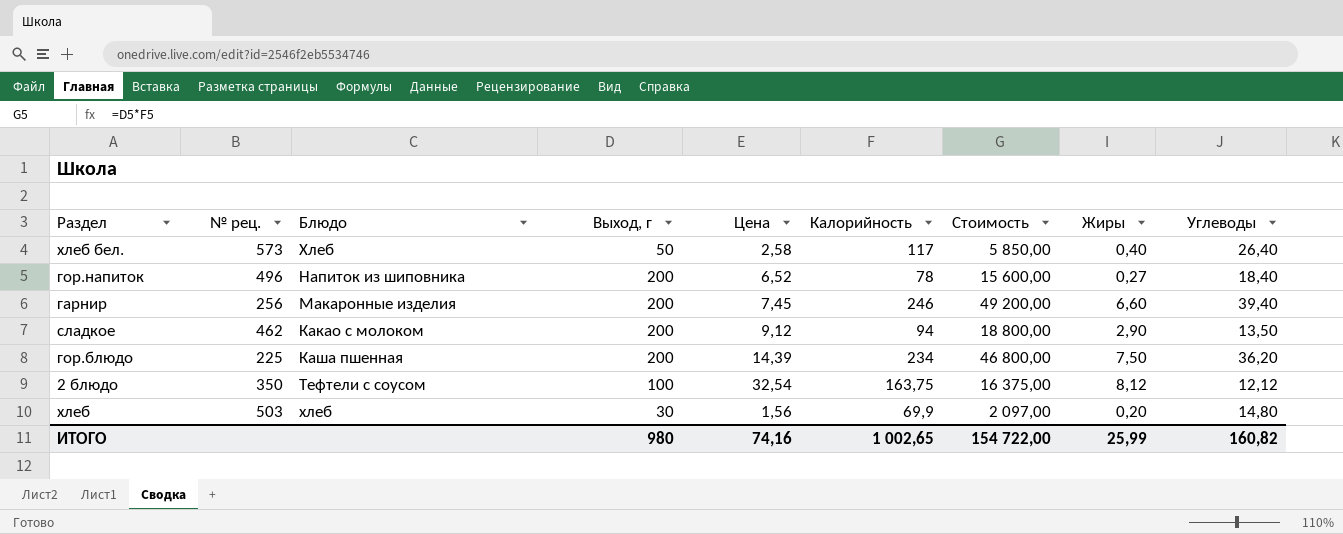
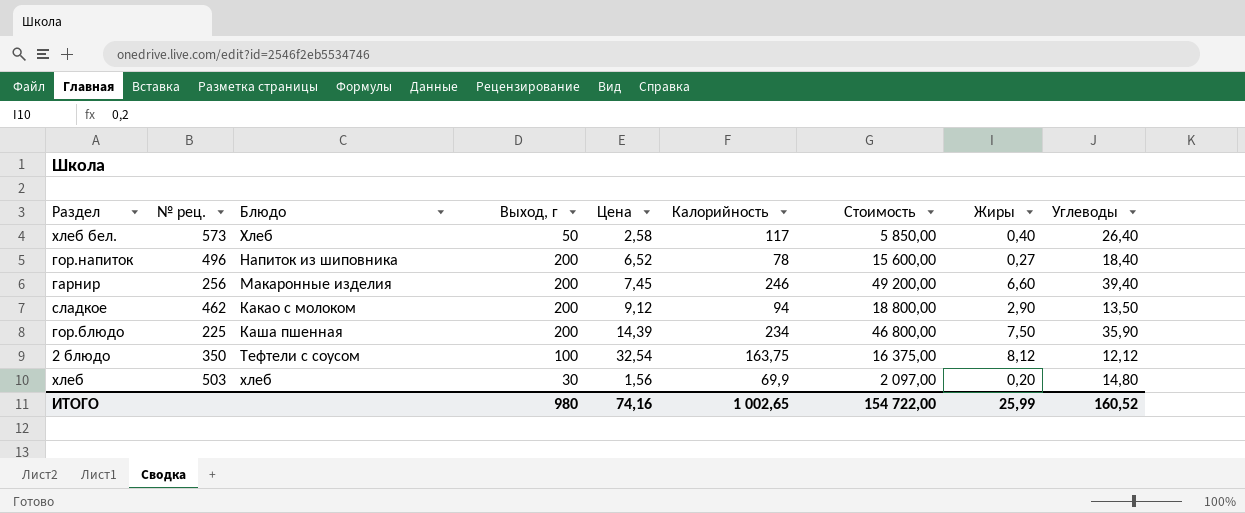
гор.блюдо | Углеводы: 36,20 -> 35,90
ИТОГО | Углеводы: 160,82 -> 160,52

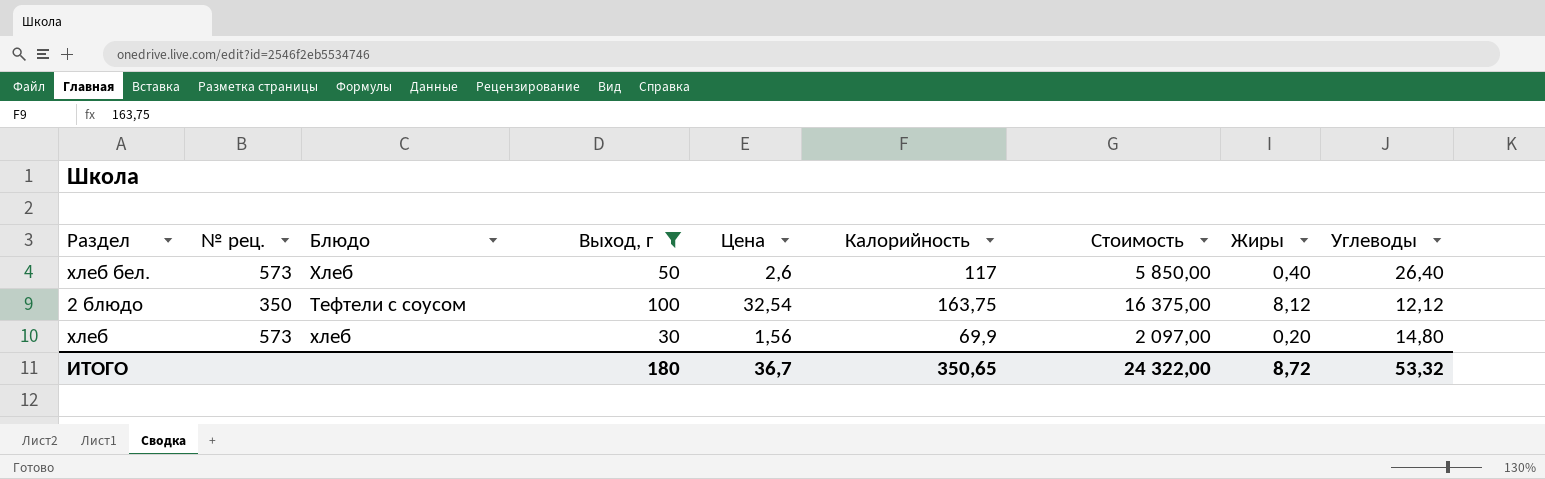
filter: none -> Выход, г != 200
хлеб бел. | Цена: 2,58 -> 2,6
хлеб | № рец.: 503 -> 573
ИТОГО | Выход, г: 980 -> 180
ИТОГО | Цена: 74,16 -> 36,7
ИТОГО | Калорийность: 1 002,65 -> 350,65
ИТОГО | Стоимость: 154 722,00 -> 24 322,00
ИТОГО | Жиры: 25,99 -> 8,72
ИТОГО | Углеводы: 160,52 -> 53,32

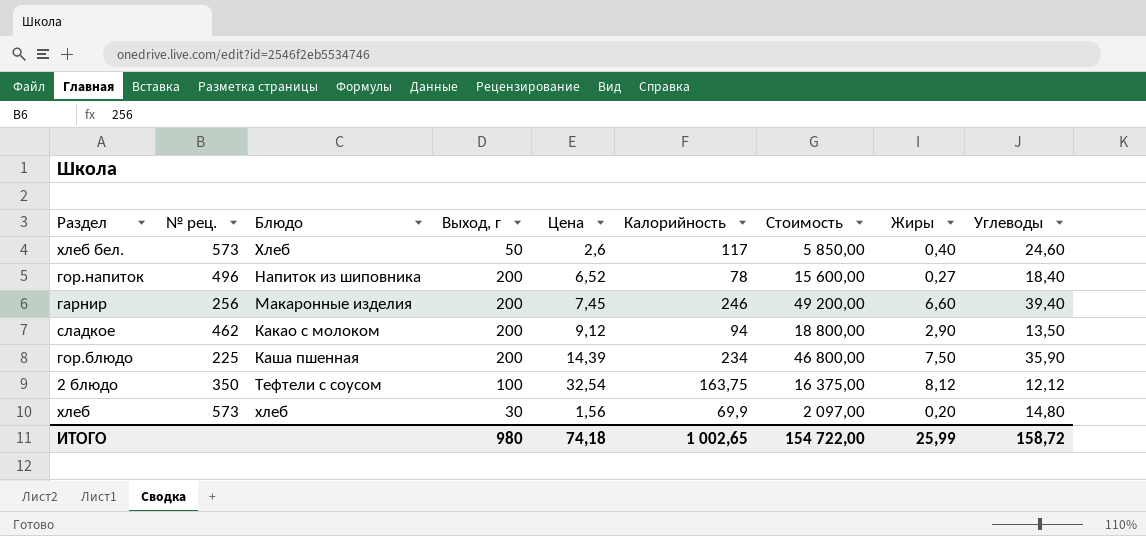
filter: Выход, г != 200 -> none
хлеб бел. | Углеводы: 26,40 -> 24,60
ИТОГО | Выход, г: 180 -> 980
ИТОГО | Цена: 36,7 -> 74,18
ИТОГО | Калорийность: 350,65 -> 1 002,65
ИТОГО | Стоимость: 24 322,00 -> 154 722,00
ИТОГО | Жиры: 8,72 -> 25,99
ИТОГО | Углеводы: 53,32 -> 158,72

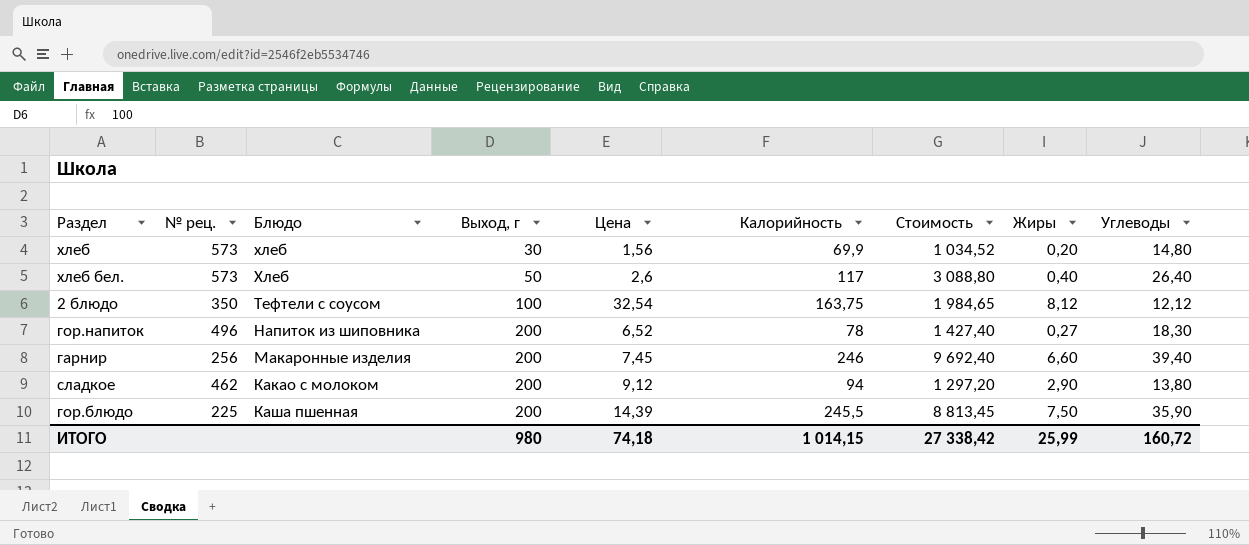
row order: none -> Выход, г ascending
column Стоимость | formula: [Выход, г] * [Калорийность] -> [Калорийность] * [Углеводы]
хлеб бел. | Углеводы: 24,60 -> 26,40
гор.напиток | Углеводы: 18,40 -> 18,30
сладкое | Углеводы: 13,50 -> 13,80
гор.блюдо | Калорийность: 234 -> 245,5
ИТОГО | Калорийность: 1 002,65 -> 1 014,15
ИТОГО | Стоимость: 154 722,00 -> 27 338,42
ИТОГО | Углеводы: 158,72 -> 160,72

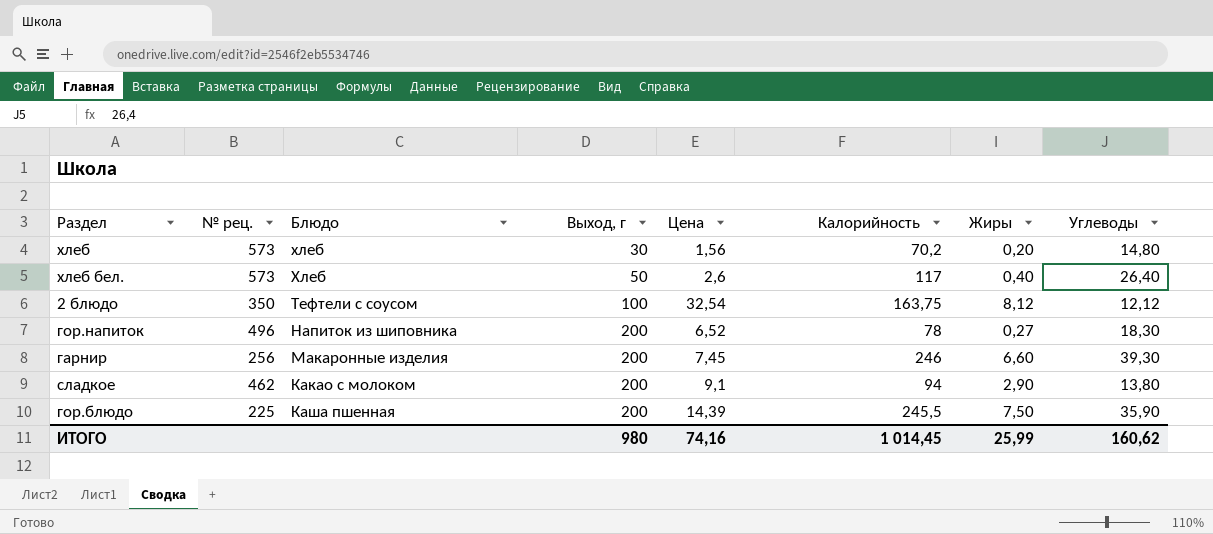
column Стоимость | formula: [Калорийность] * [Углеводы] -> none
хлеб | Калорийность: 69,9 -> 70,2
гарнир | Углеводы: 39,40 -> 39,30
сладкое | Цена: 9,12 -> 9,1
ИТОГО | Цена: 74,18 -> 74,16
ИТОГО | Калорийность: 1 014,15 -> 1 014,45
ИТОГО | Углеводы: 160,72 -> 160,62

